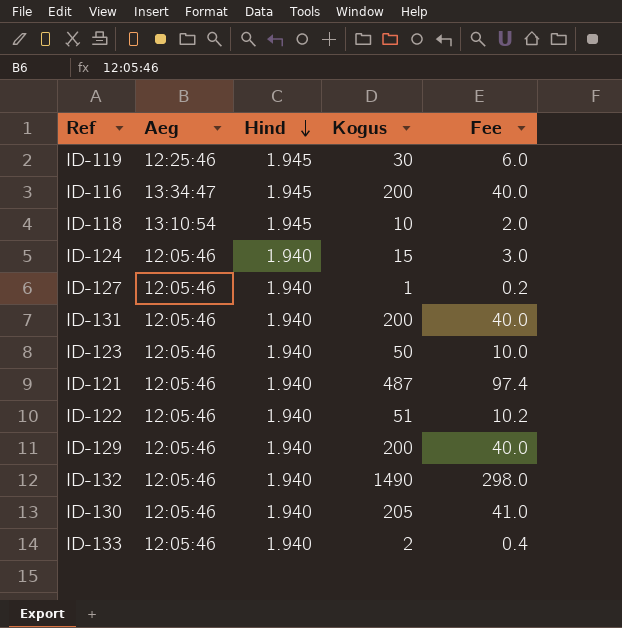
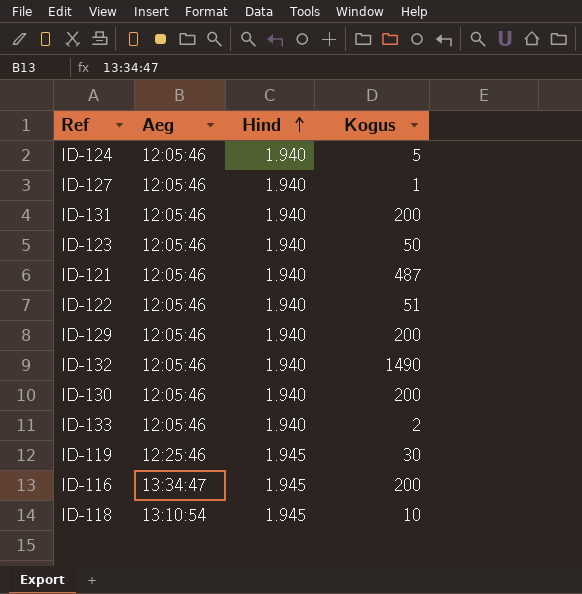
row order: Hind descending -> Hind ascending
column Fee | formula: [Kogus] * 0.2 -> none
ID-124 | Kogus: 15 -> 5
ID-130 | Kogus: 205 -> 200

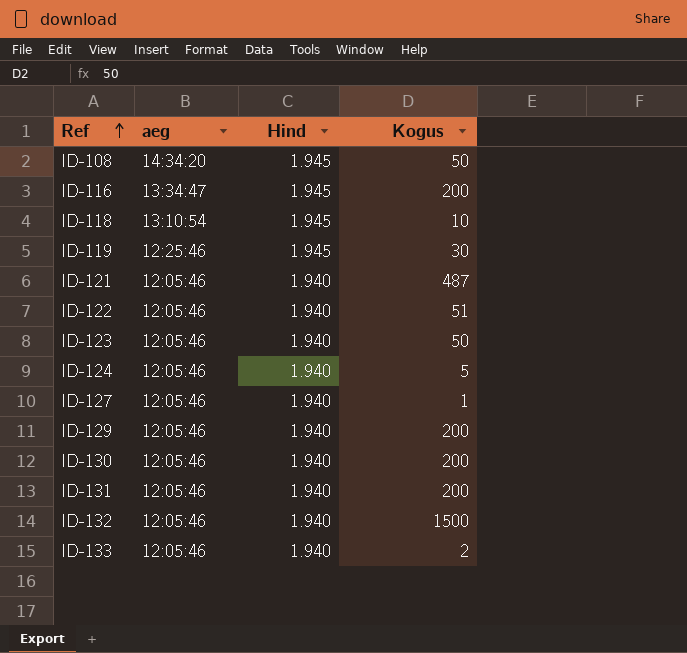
row order: Hind ascending -> Ref ascending
column name: Aeg -> aeg
row ID-108: none -> 14:34:20 | 1.945 | 50
ID-132 | Kogus: 1490 -> 1500

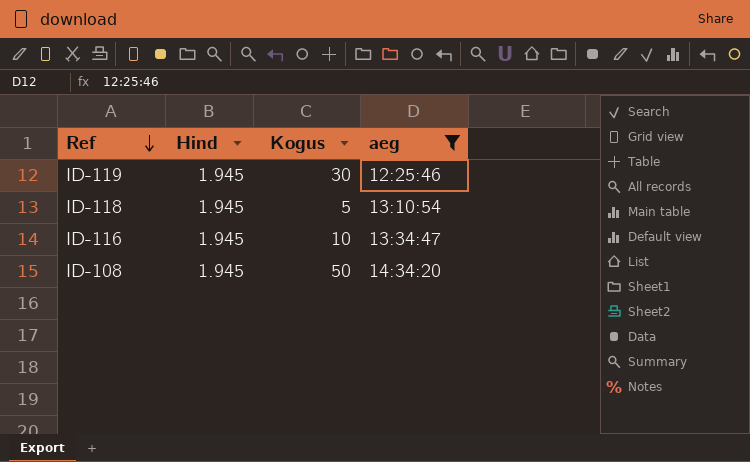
filter: none -> aeg != 12:05:46
row order: Ref ascending -> Ref descending
column aeg | position: 2 -> 4
ID-118 | Kogus: 10 -> 5
ID-116 | Kogus: 200 -> 10

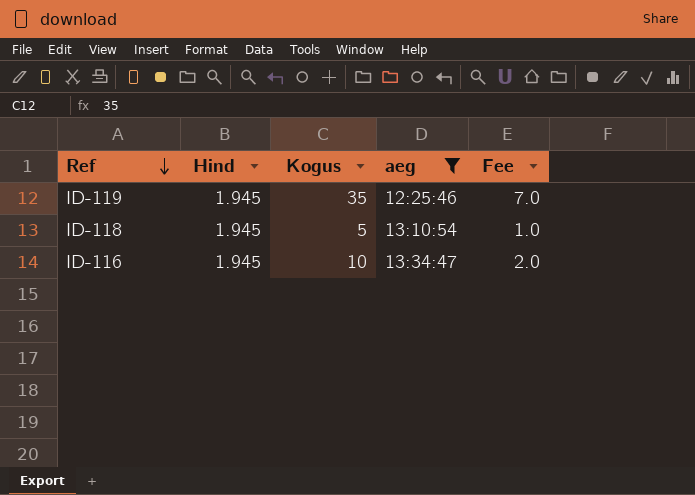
column Fee | formula: none -> [Kogus] * 0.2
row ID-108: 1.945 | 50 | 14:34:20 -> none
ID-119 | Kogus: 30 -> 35

